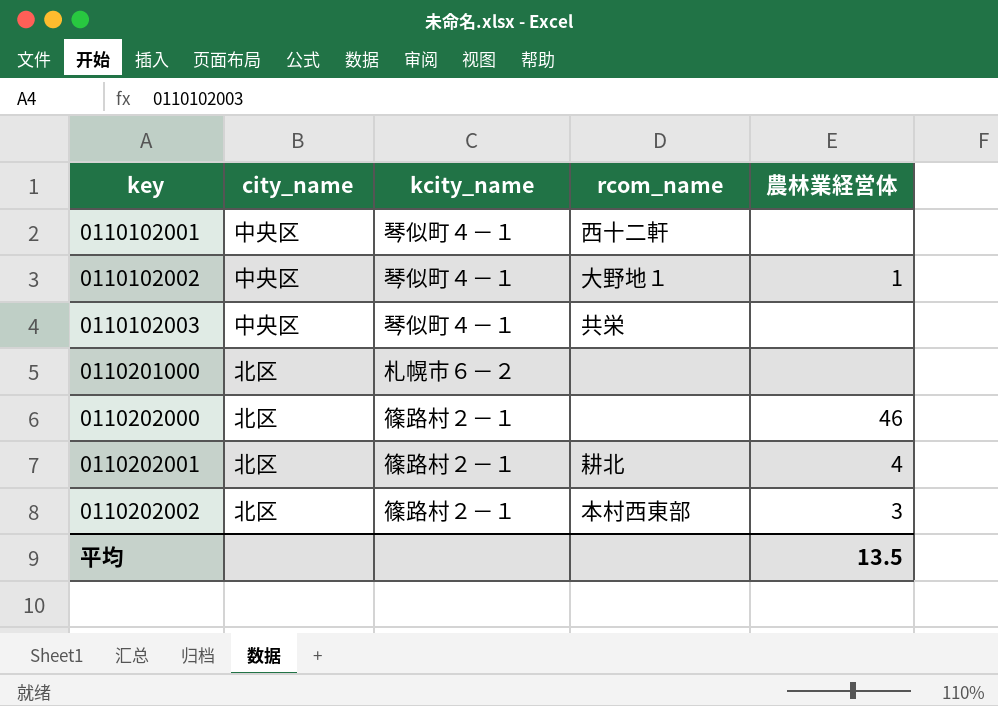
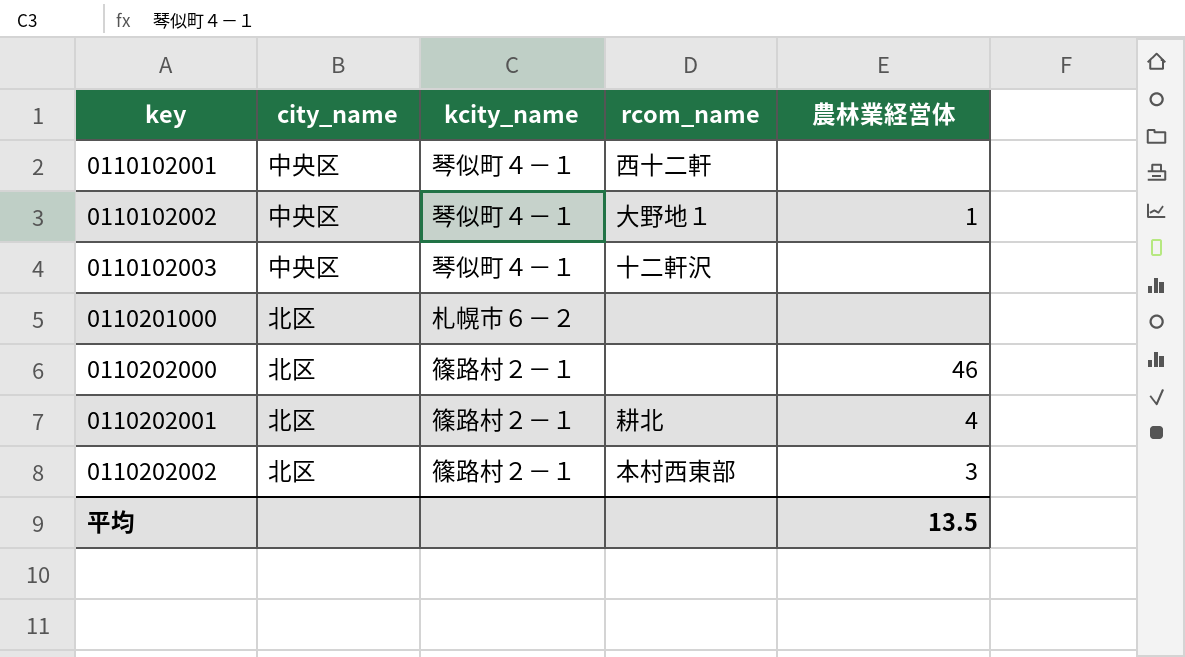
0110102003 | rcom_name: 共栄 -> 十二軒沢

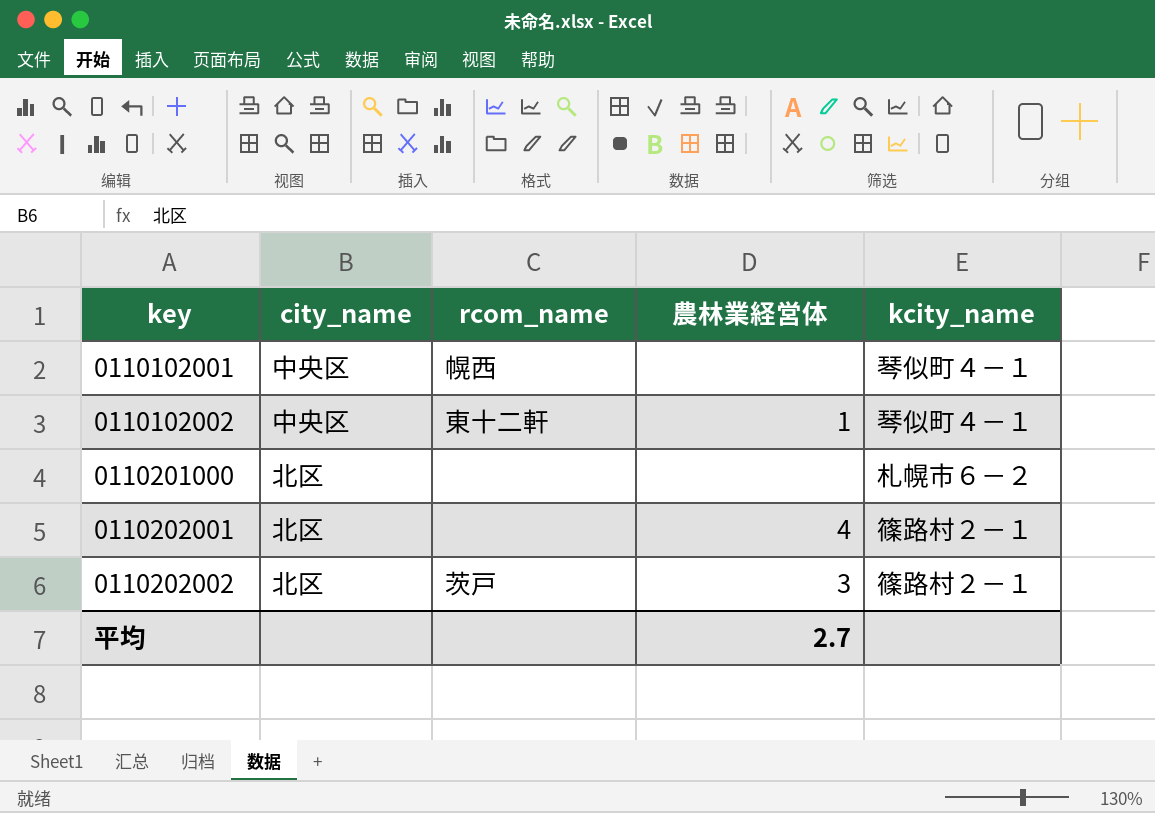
column kcity_name | position: 3 -> 5
row 0110102003: 中央区 | 琴似町４－１ | 十二軒沢 | none -> none
row 0110202000: 北区 | 篠路村２－１ | none | 46 -> none
0110102001 | rcom_name: 西十二軒 -> 幌西
0110102002 | rcom_name: 大野地１ -> 東十二軒
0110202001 | rcom_name: 耕北 -> none
0110202002 | rcom_name: 本村西東部 -> 茨戸
平均 | 農林業経営体: 13.5 -> 2.7

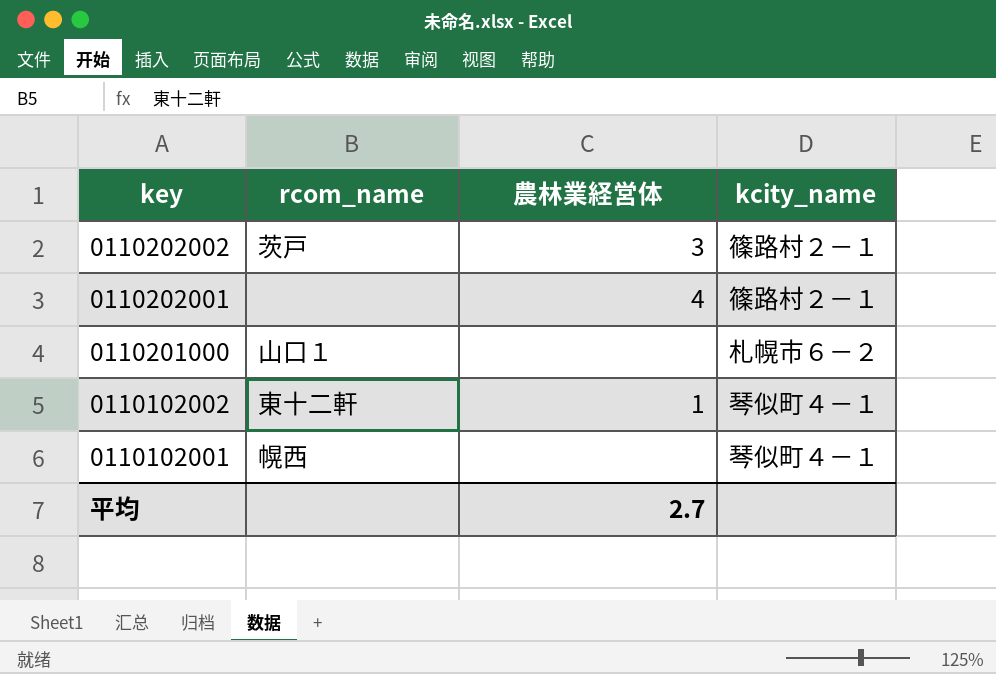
row order: key ascending -> key descending
column city_name | position: 2 -> none
0110201000 | rcom_name: none -> 山口１

